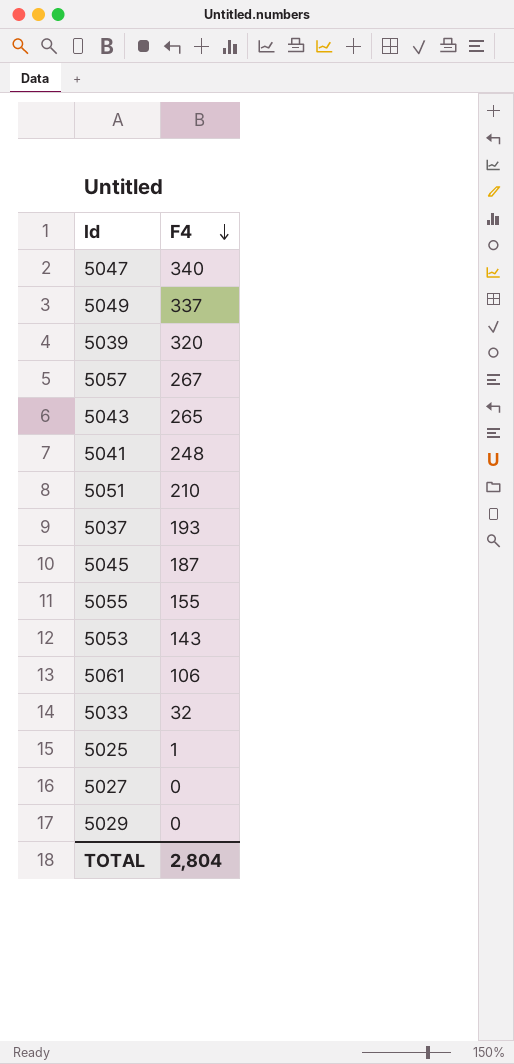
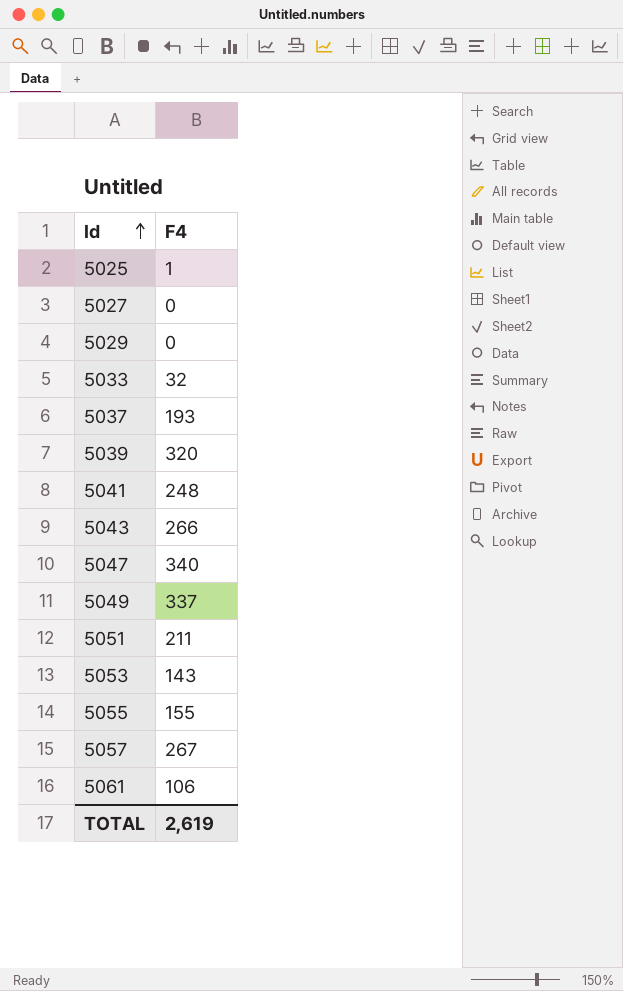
row order: F4 descending -> Id ascending
row 5045: 187 -> none
5043 | F4: 265 -> 266
5051 | F4: 210 -> 211
TOTAL | F4: 2,804 -> 2,619

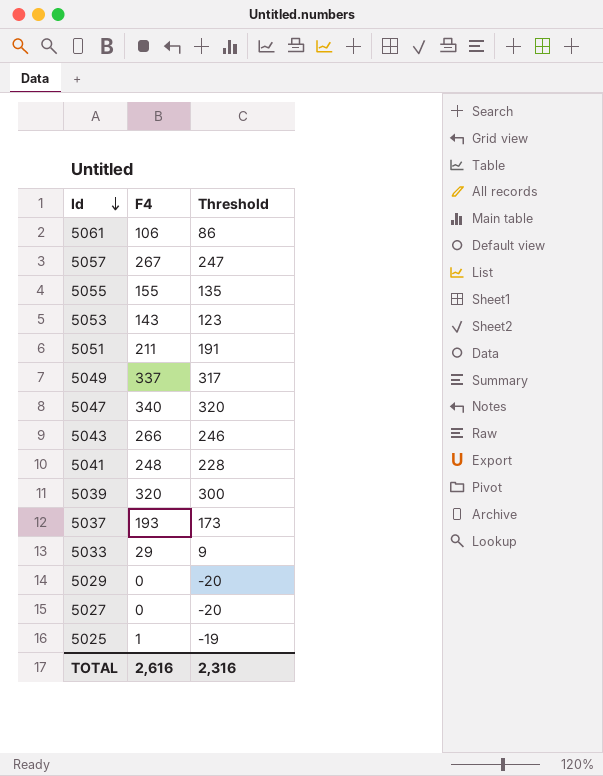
row order: Id ascending -> Id descending
column Threshold | formula: none -> [F4] - 20
5033 | F4: 32 -> 29
TOTAL | F4: 2,619 -> 2,616

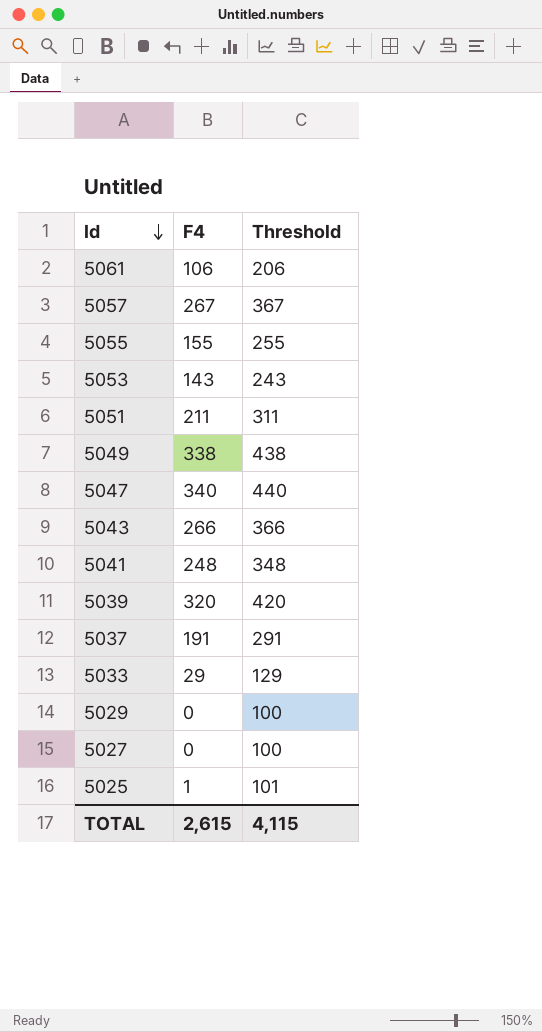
column Threshold | formula: [F4] - 20 -> [F4] + 100
5049 | F4: 337 -> 338
5037 | F4: 193 -> 191
TOTAL | F4: 2,616 -> 2,615
TOTAL | Threshold: 2,316 -> 4,115

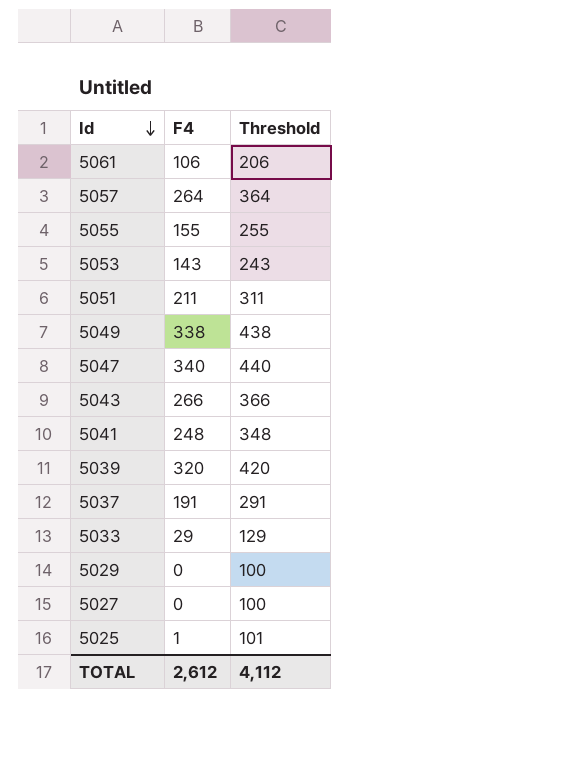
5057 | F4: 267 -> 264
5057 | Threshold: 367 -> 364
TOTAL | F4: 2,615 -> 2,612
TOTAL | Threshold: 4,115 -> 4,112

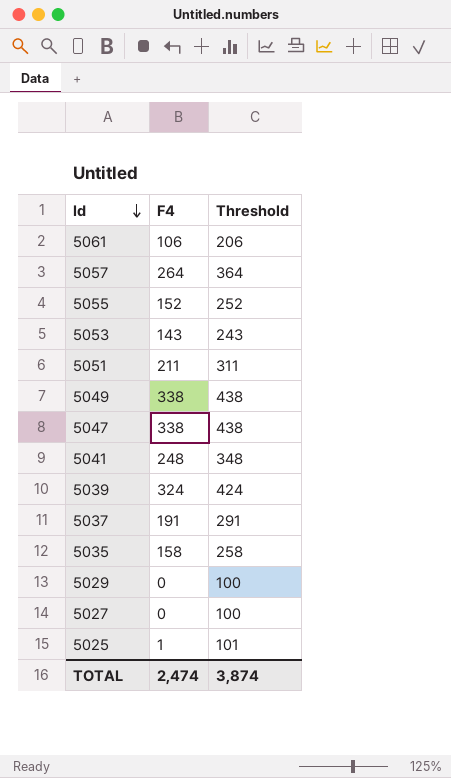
row 5043: 266 | 366 -> none
row 5033: 29 | 129 -> none
5055 | F4: 155 -> 152
5055 | Threshold: 255 -> 252
5047 | F4: 340 -> 338
5047 | Threshold: 440 -> 438
5039 | F4: 320 -> 324
5039 | Threshold: 420 -> 424
row 5035: none -> 158 | 258
TOTAL | F4: 2,612 -> 2,474
TOTAL | Threshold: 4,112 -> 3,874

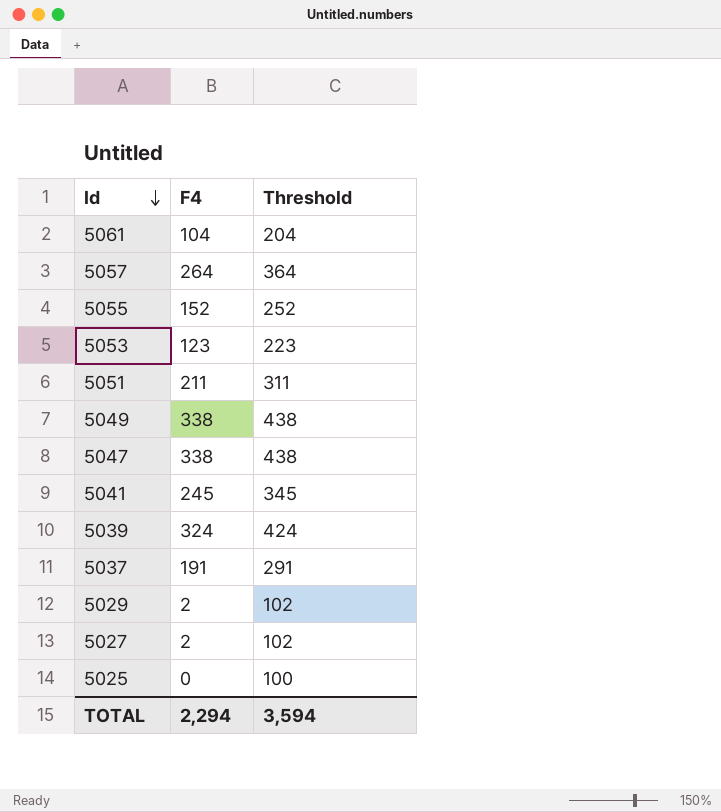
row 5035: 158 | 258 -> none
5061 | F4: 106 -> 104
5061 | Threshold: 206 -> 204
5053 | F4: 143 -> 123
5053 | Threshold: 243 -> 223
5041 | F4: 248 -> 245
5041 | Threshold: 348 -> 345
5029 | F4: 0 -> 2
5029 | Threshold: 100 -> 102
5027 | F4: 0 -> 2
5027 | Threshold: 100 -> 102
5025 | F4: 1 -> 0
5025 | Threshold: 101 -> 100
TOTAL | F4: 2,474 -> 2,294
TOTAL | Threshold: 3,874 -> 3,594

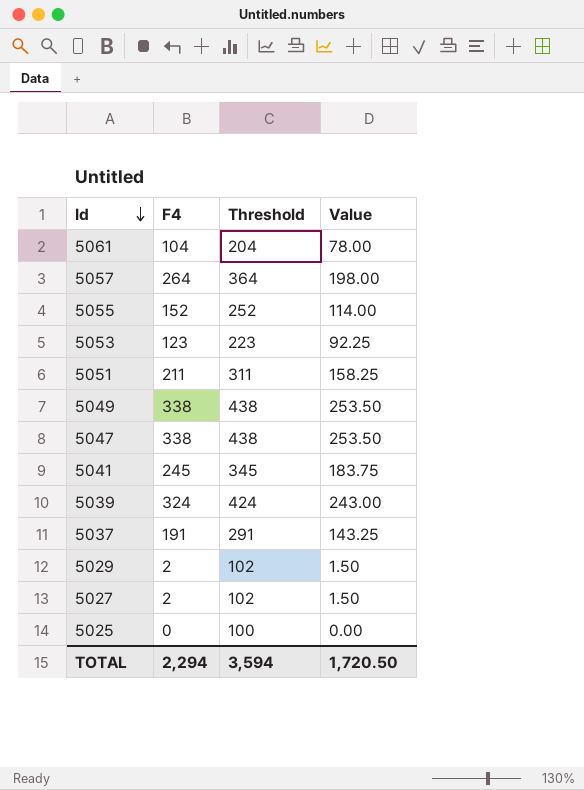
column Value | formula: none -> [F4] * 0.75

